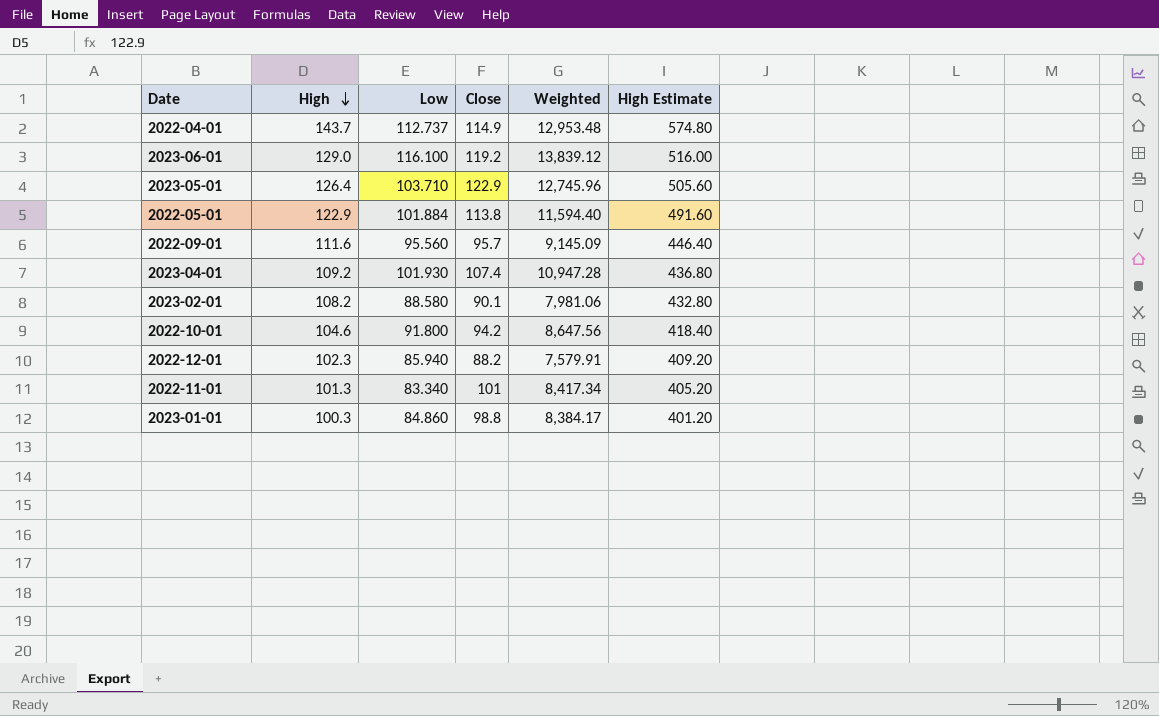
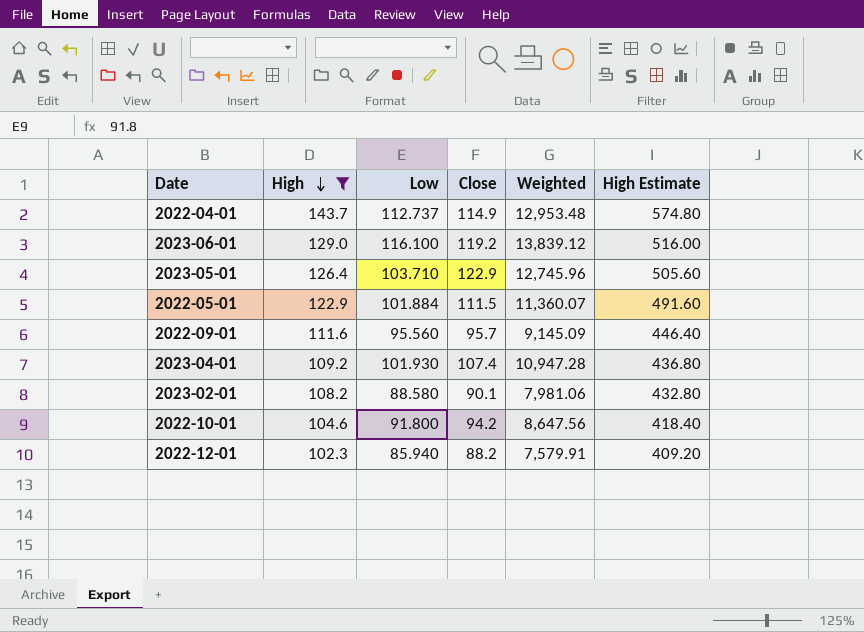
filter: none -> High >= 102.3
2022-05-01 | Close: 113.8 -> 111.5
2022-05-01 | Weighted: 11,594.40 -> 11,360.07

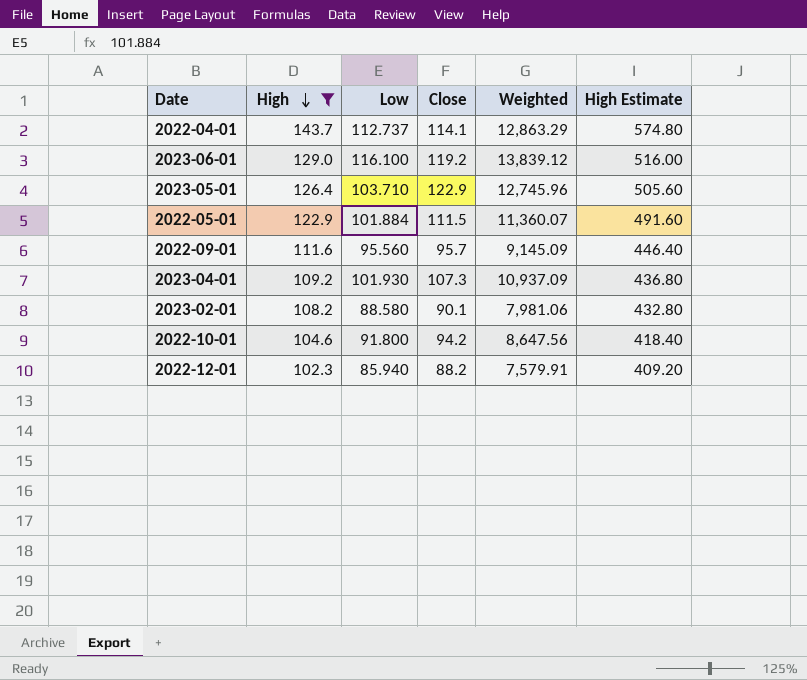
2022-04-01 | Close: 114.9 -> 114.1
2022-04-01 | Weighted: 12,953.48 -> 12,863.29
2023-04-01 | Close: 107.4 -> 107.3
2023-04-01 | Weighted: 10,947.28 -> 10,937.09

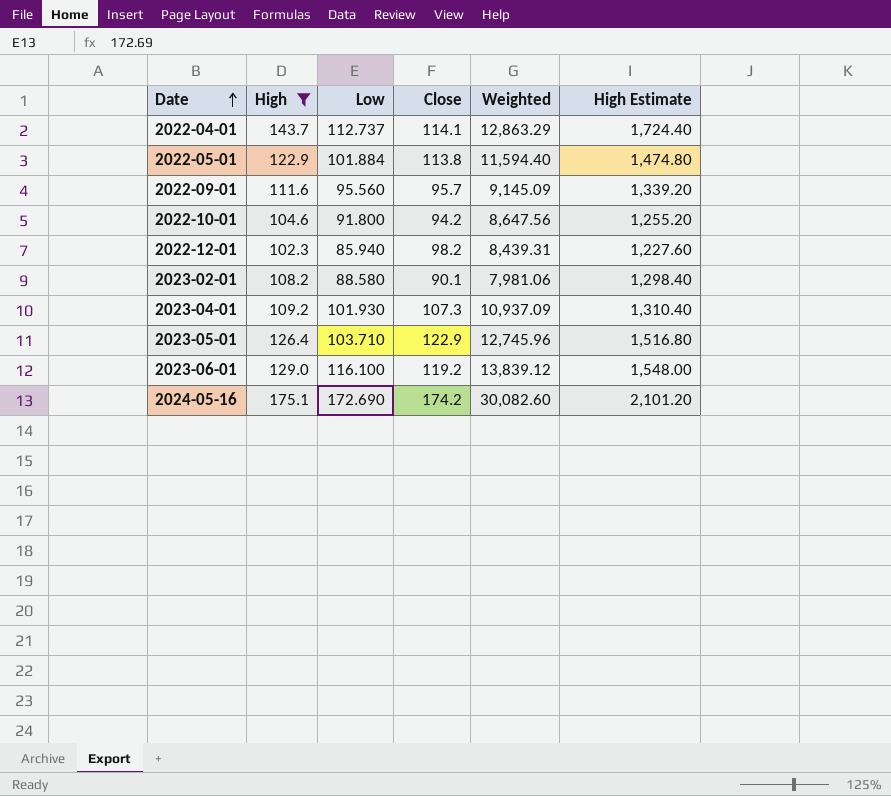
row order: High descending -> Date ascending
column High Estimate | formula: [High] * 4 -> [High] * 12
2022-05-01 | Close: 111.5 -> 113.8
2022-05-01 | Weighted: 11,360.07 -> 11,594.40
2022-12-01 | Close: 88.2 -> 98.2
2022-12-01 | Weighted: 7,579.91 -> 8,439.31
row 2024-05-16: none -> 175.1 | 172.690 | 174.2 | 30,082.60 | 2,101.20

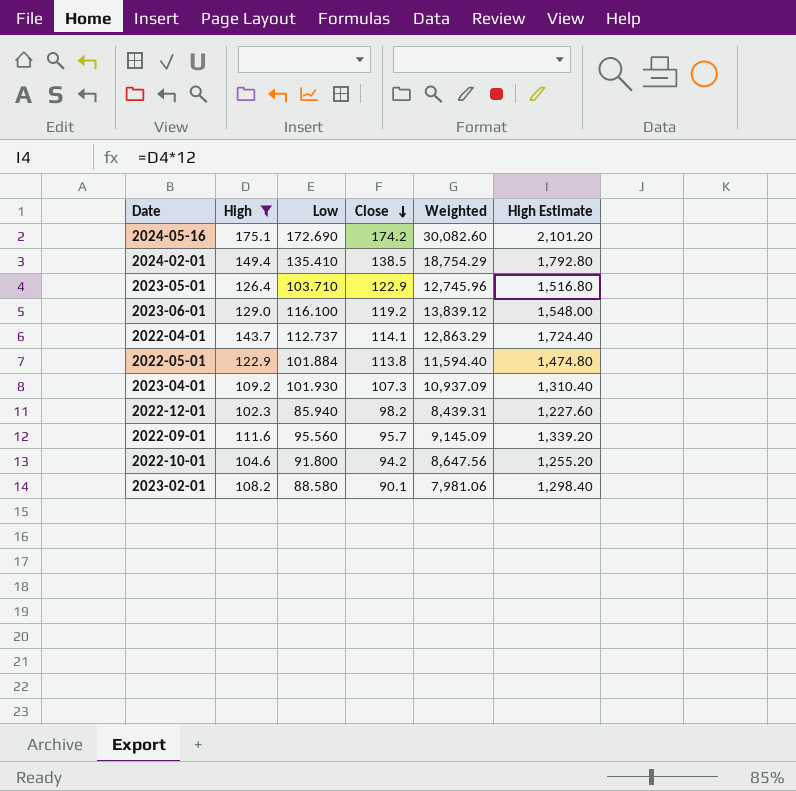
row order: Date ascending -> Close descending
row 2024-02-01: none -> 149.4 | 135.410 | 138.5 | 18,754.29 | 1,792.80

